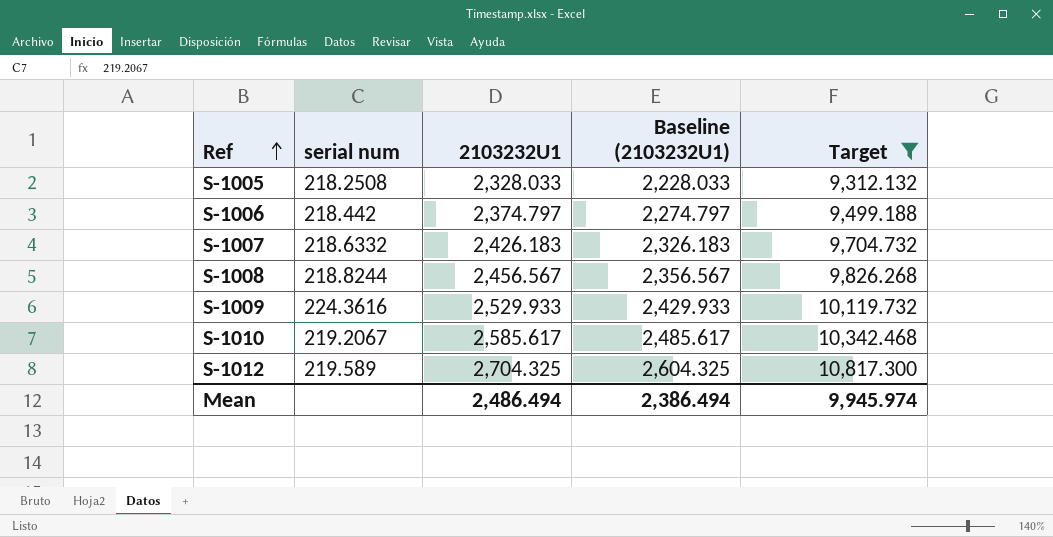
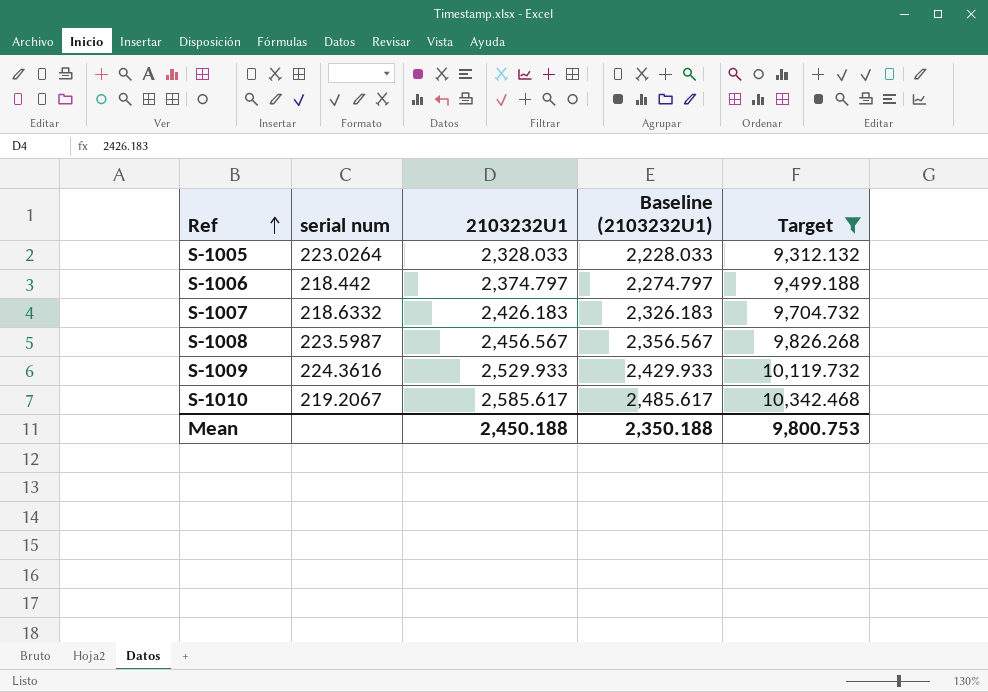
row S-1012: 219.589 | 2,704.325 | 2,604.325 | 10,817.300 -> none
S-1005 | serial num: 218.2508 -> 223.0264
S-1008 | serial num: 218.8244 -> 223.5987
Mean | 2103232U1: 2,486.494 -> 2,450.188
Mean | Baseline (2103232U1): 2,386.494 -> 2,350.188
Mean | Target: 9,945.974 -> 9,800.753

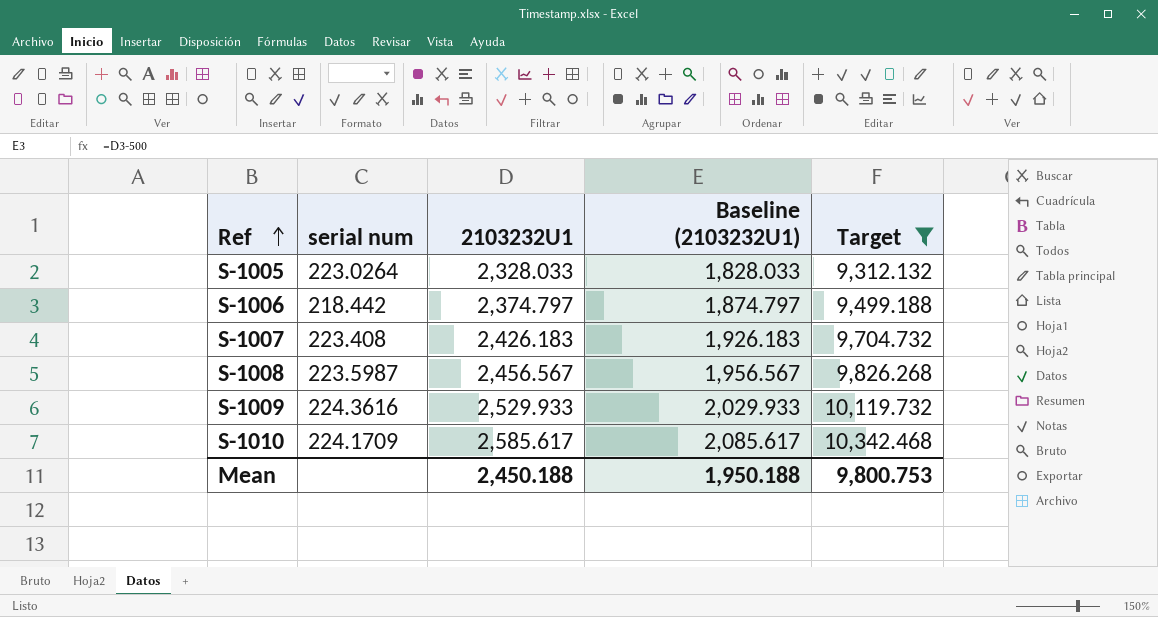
column Baseline (2103232U1) | formula: [2103232U1] - 100 -> [2103232U1] - 500
S-1007 | serial num: 218.6332 -> 223.408
S-1010 | serial num: 219.2067 -> 224.1709
Mean | Baseline (2103232U1): 2,350.188 -> 1,950.188

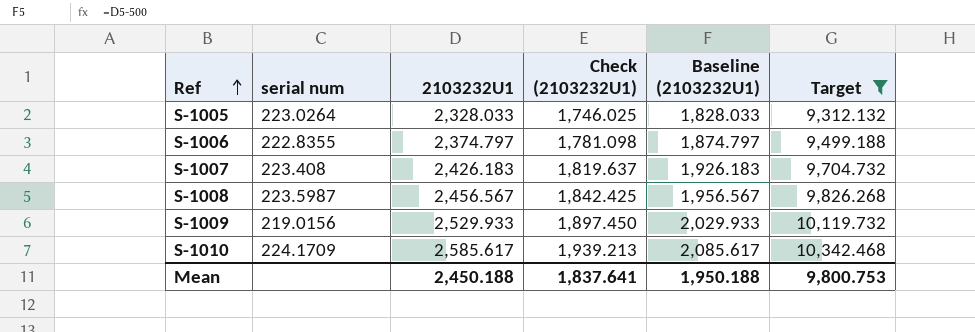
column Check (2103232U1) | formula: none -> [2103232U1] * 0.75
S-1006 | serial num: 218.442 -> 222.8355
S-1009 | serial num: 224.3616 -> 219.0156

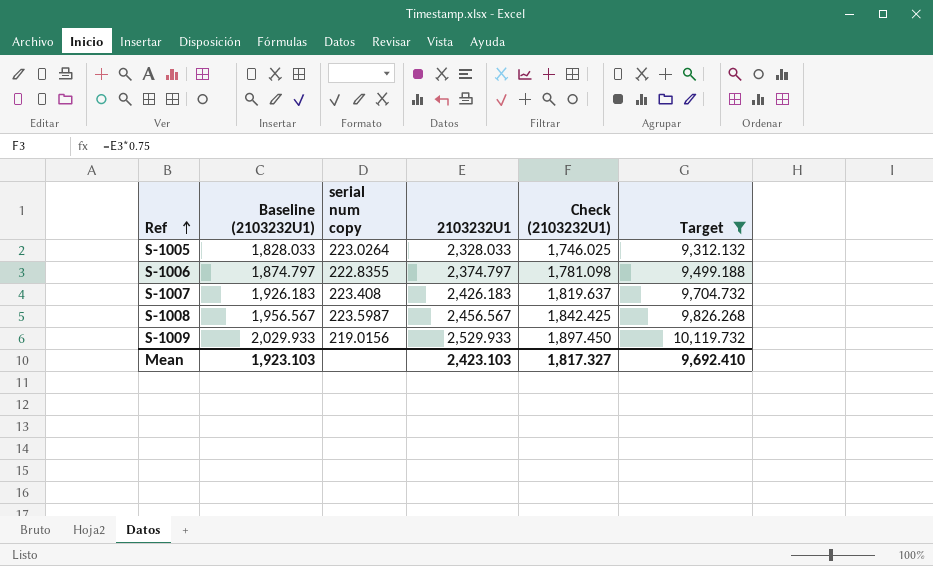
column Baseline (2103232U1) | position: 5 -> 2
column name: serial num -> serial num copy
row S-1010: 224.1709 | 2,585.617 | 1,939.213 | 2,085.617 | 10,342.468 -> none
Mean | Baseline (2103232U1): 1,950.188 -> 1,923.103
Mean | 2103232U1: 2,450.188 -> 2,423.103
Mean | Check (2103232U1): 1,837.641 -> 1,817.327
Mean | Target: 9,800.753 -> 9,692.410

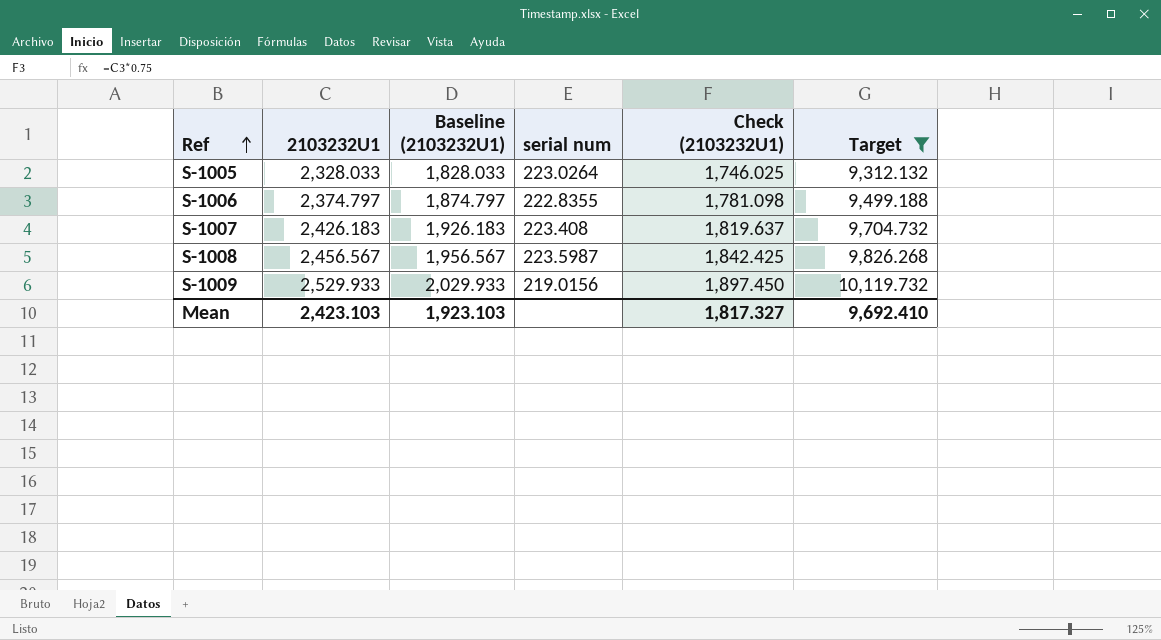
column 2103232U1 | position: 4 -> 2
column name: serial num copy -> serial num

